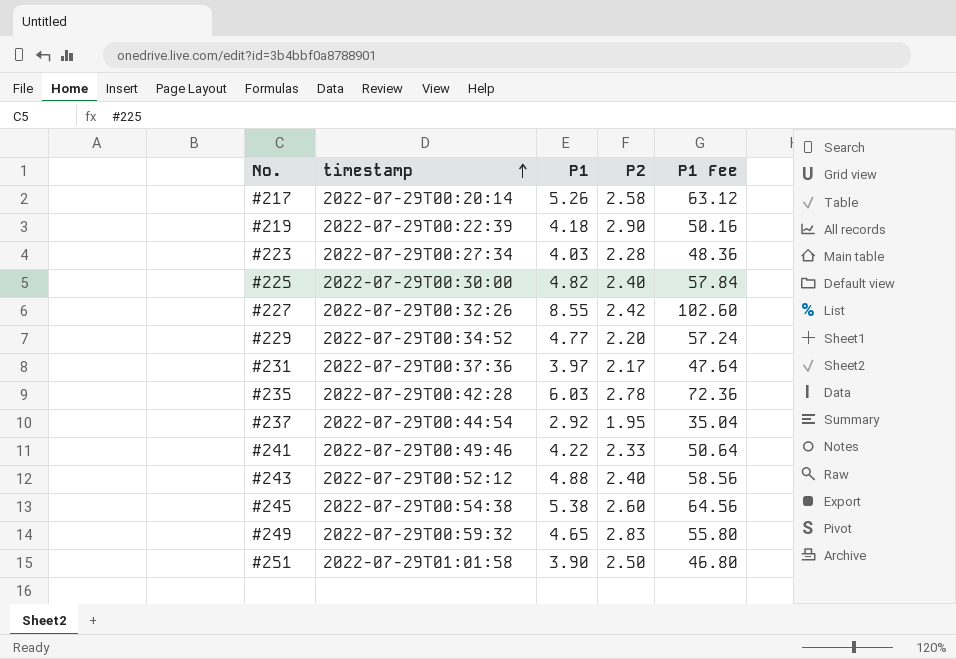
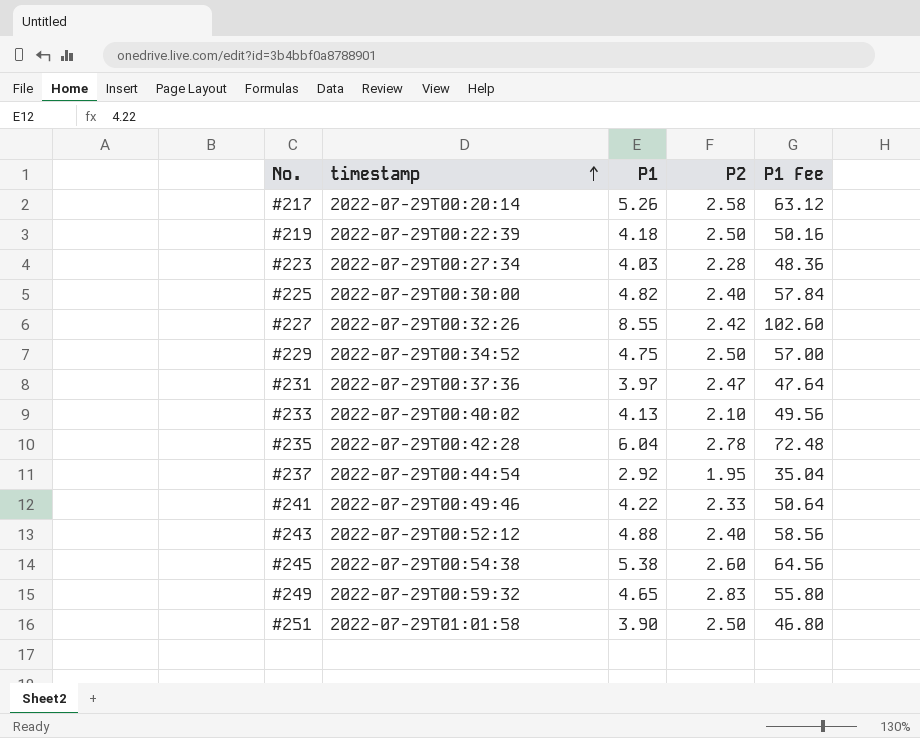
#219 | P2: 2.90 -> 2.50
#229 | P1: 4.77 -> 4.75
#229 | P2: 2.20 -> 2.50
#229 | P1 Fee: 57.24 -> 57.00
#231 | P2: 2.17 -> 2.47
row #233: none -> 2022-07-29T00:40:02 | 4.13 | 2.10 | 49.56
#235 | P1: 6.03 -> 6.04
#235 | P1 Fee: 72.36 -> 72.48

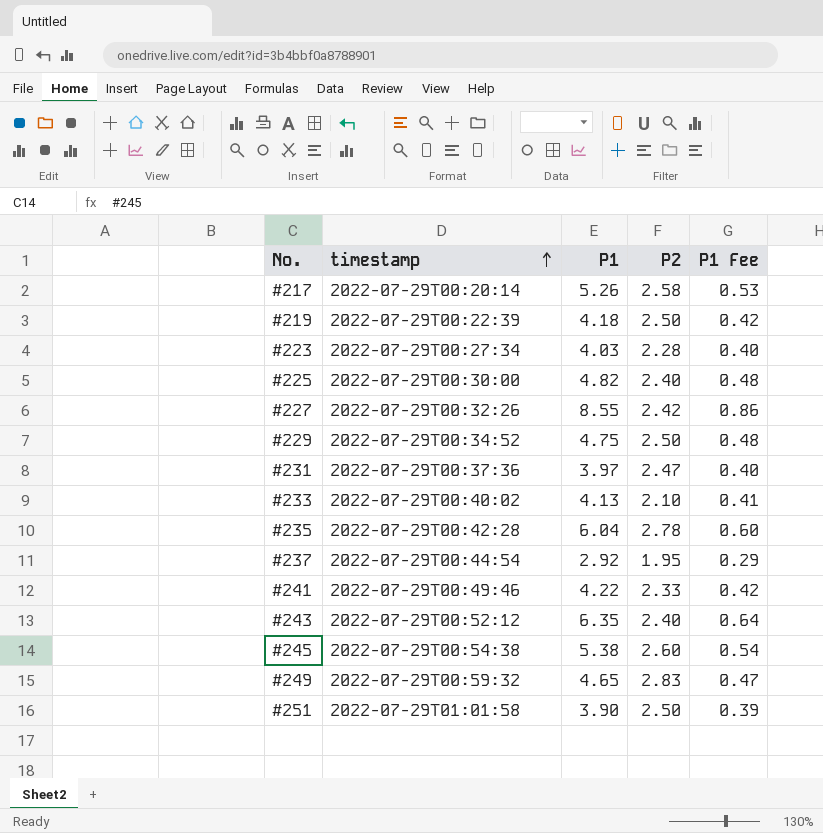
column P1 Fee | formula: [P1] * 12 -> [P1] * 0.1
#243 | P1: 4.88 -> 6.35

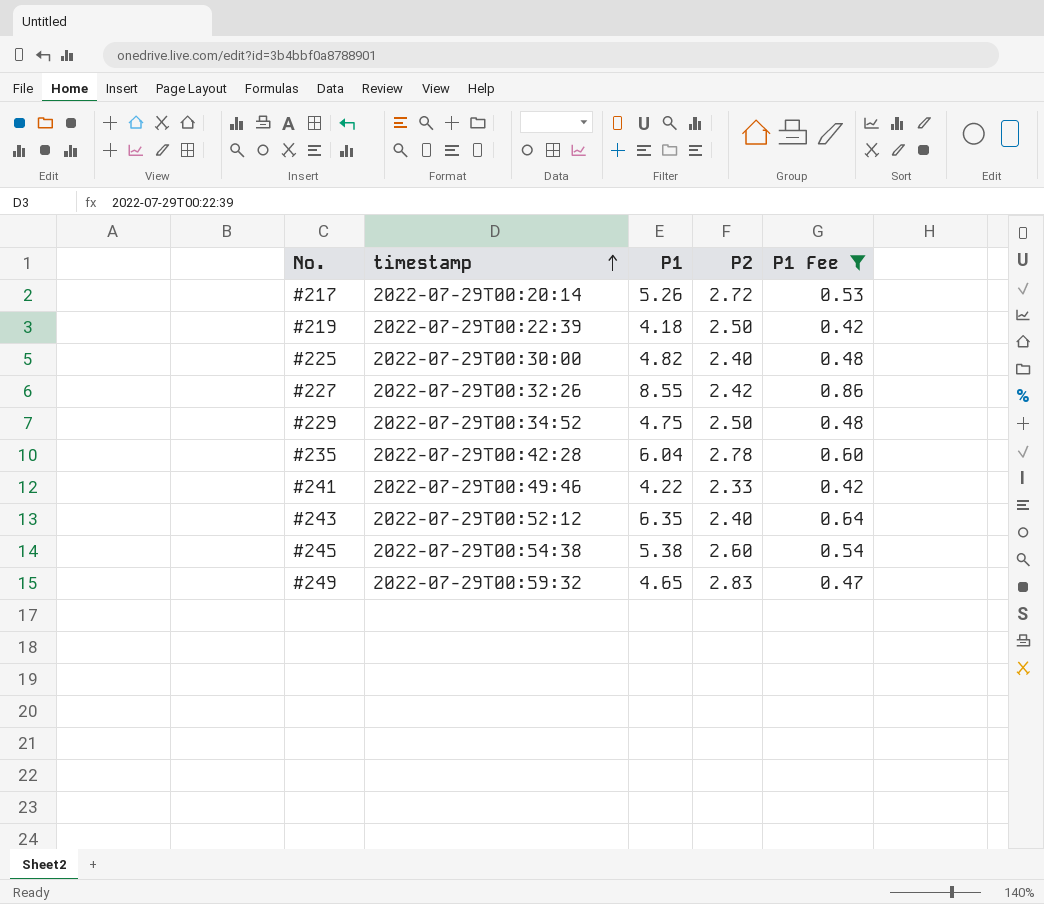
filter: none -> P1 Fee >= 0.42
#217 | P2: 2.58 -> 2.72

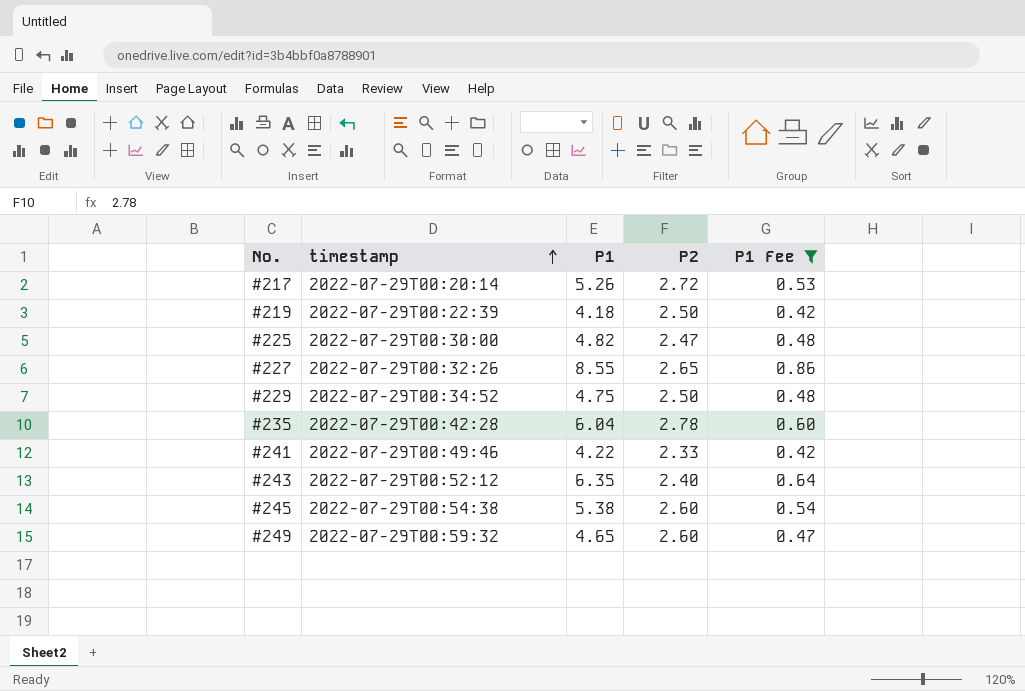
#225 | P2: 2.40 -> 2.47
#227 | P2: 2.42 -> 2.65
#249 | P2: 2.83 -> 2.60

